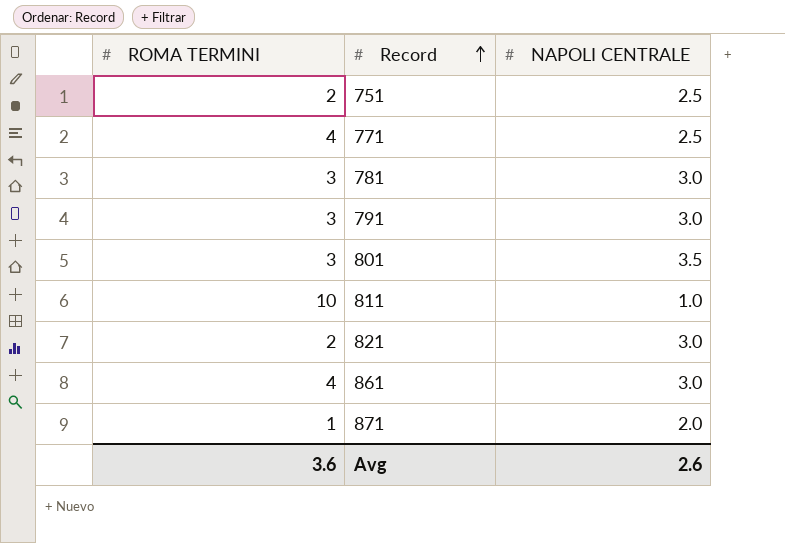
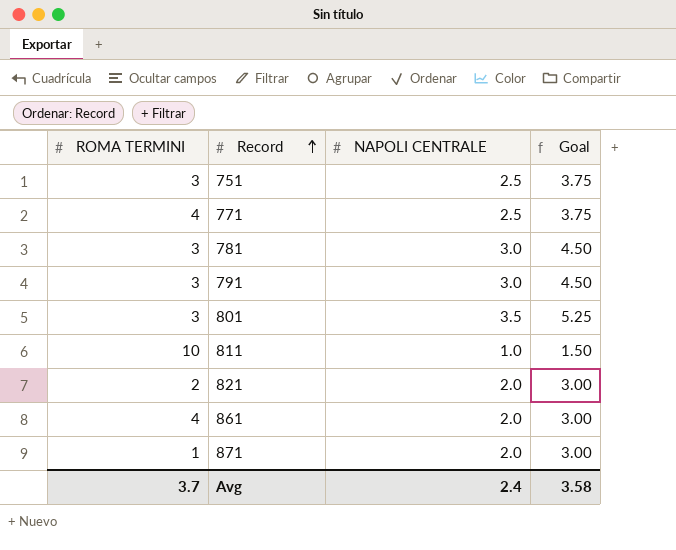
column Goal | formula: none -> [NAPOLI CENTRALE] * 1.5
751 | ROMA TERMINI: 2 -> 3
821 | NAPOLI CENTRALE: 3.0 -> 2.0
861 | NAPOLI CENTRALE: 3.0 -> 2.0
Avg | ROMA TERMINI: 3.6 -> 3.7
Avg | NAPOLI CENTRALE: 2.6 -> 2.4

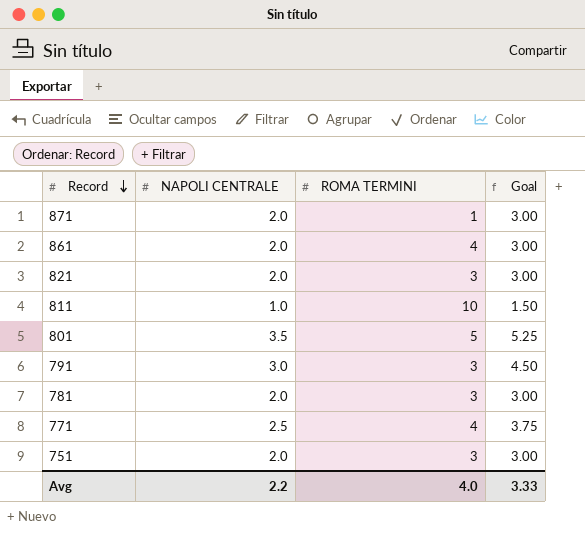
row order: Record ascending -> Record descending
column ROMA TERMINI | position: 1 -> 3
821 | ROMA TERMINI: 2 -> 3
801 | ROMA TERMINI: 3 -> 5
781 | NAPOLI CENTRALE: 3.0 -> 2.0
781 | Goal: 4.50 -> 3.00
751 | NAPOLI CENTRALE: 2.5 -> 2.0
751 | Goal: 3.75 -> 3.00
Avg | NAPOLI CENTRALE: 2.4 -> 2.2
Avg | ROMA TERMINI: 3.7 -> 4.0
Avg | Goal: 3.58 -> 3.33

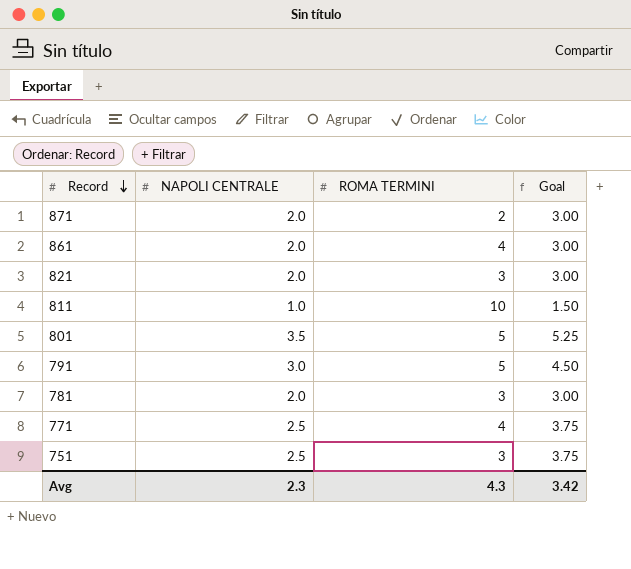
871 | ROMA TERMINI: 1 -> 2
791 | ROMA TERMINI: 3 -> 5
751 | NAPOLI CENTRALE: 2.0 -> 2.5
751 | Goal: 3.00 -> 3.75
Avg | NAPOLI CENTRALE: 2.2 -> 2.3
Avg | ROMA TERMINI: 4.0 -> 4.3
Avg | Goal: 3.33 -> 3.42

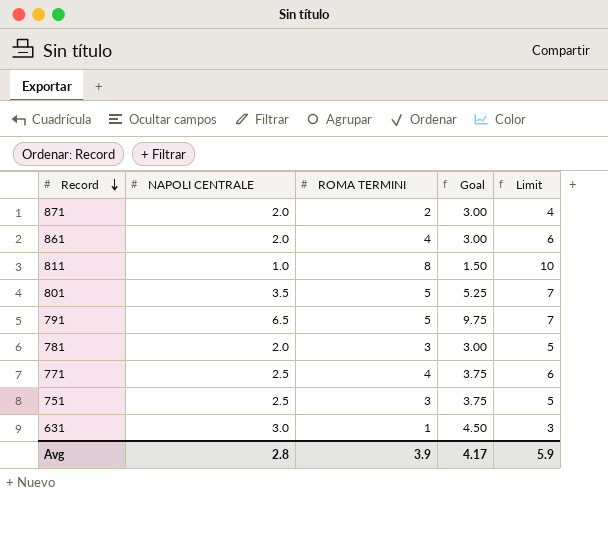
column Limit | formula: none -> [ROMA TERMINI] + 2
row 821: 2.0 | 3 | 3.00 -> none
811 | ROMA TERMINI: 10 -> 8
791 | NAPOLI CENTRALE: 3.0 -> 6.5
791 | Goal: 4.50 -> 9.75
row 631: none -> 3.0 | 1 | 4.50 | 3
Avg | NAPOLI CENTRALE: 2.3 -> 2.8
Avg | ROMA TERMINI: 4.3 -> 3.9
Avg | Goal: 3.42 -> 4.17

